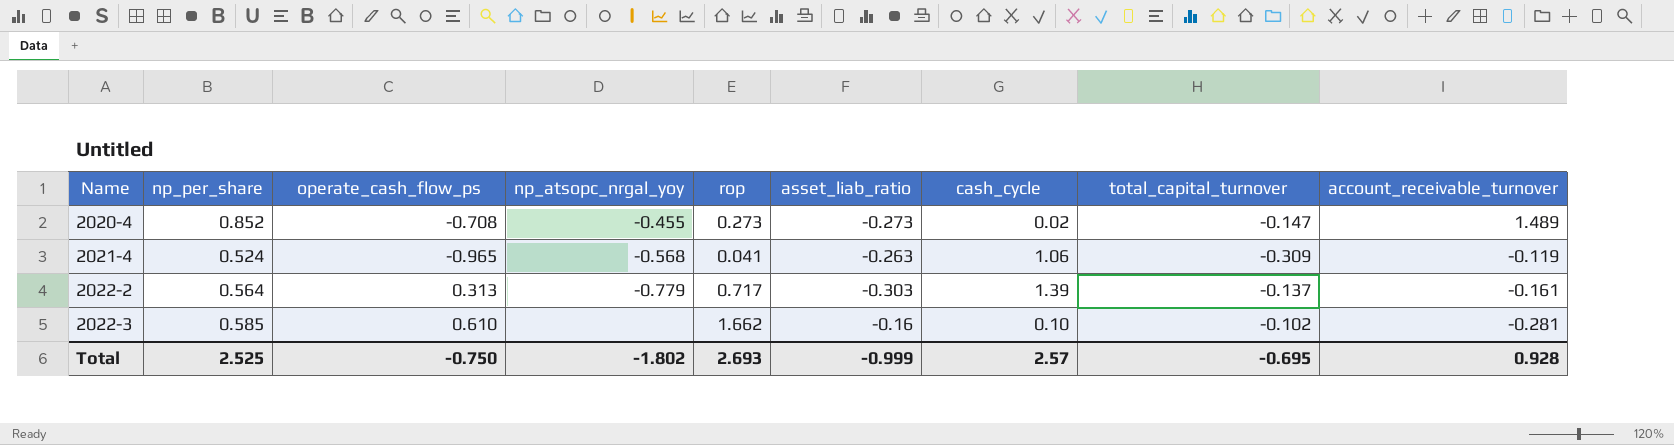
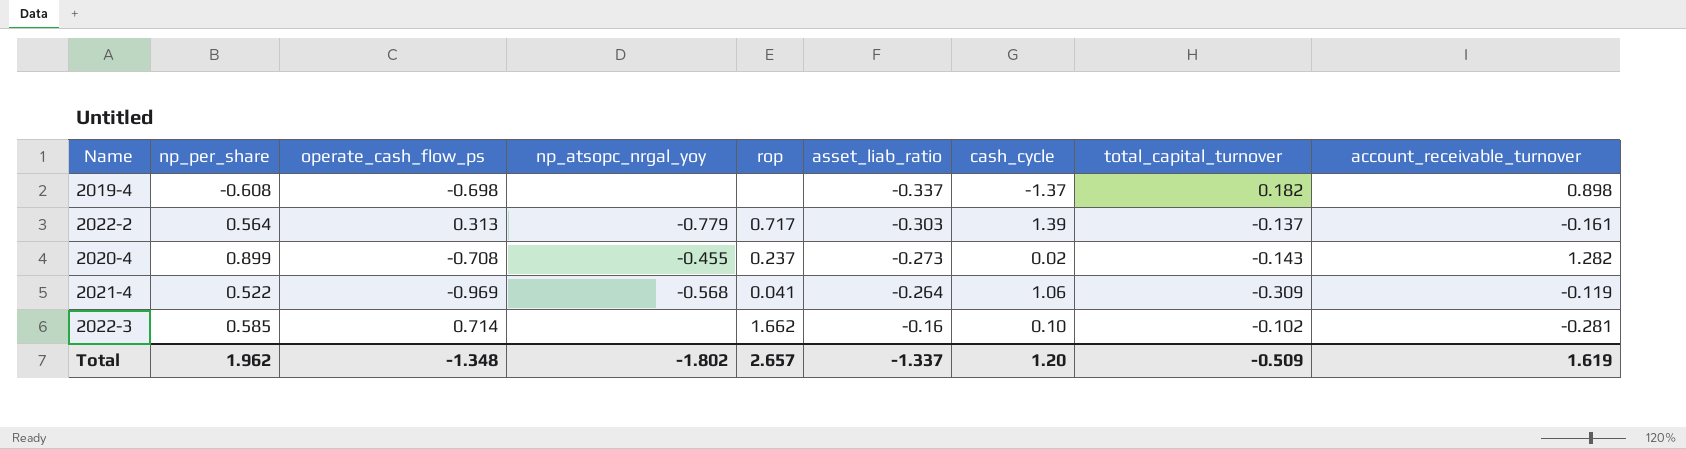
row order: Name ascending -> asset_liab_ratio ascending
row 2019-4: none -> -0.608 | -0.698 | none | none | -0.337 | -1.37 | 0.182 | 0.898
2020-4 | np_per_share: 0.852 -> 0.899
2020-4 | rop: 0.273 -> 0.237
2020-4 | total_capital_turnover: -0.147 -> -0.143
2020-4 | account_receivable_turnover: 1.489 -> 1.282
2021-4 | np_per_share: 0.524 -> 0.522
2021-4 | operate_cash_flow_ps: -0.965 -> -0.969
2021-4 | asset_liab_ratio: -0.263 -> -0.264
2022-3 | operate_cash_flow_ps: 0.610 -> 0.714
Total | np_per_share: 2.525 -> 1.962
Total | operate_cash_flow_ps: -0.750 -> -1.348
Total | rop: 2.693 -> 2.657
Total | asset_liab_ratio: -0.999 -> -1.337
Total | cash_cycle: 2.57 -> 1.20
Total | total_capital_turnover: -0.695 -> -0.509
Total | account_receivable_turnover: 0.928 -> 1.619

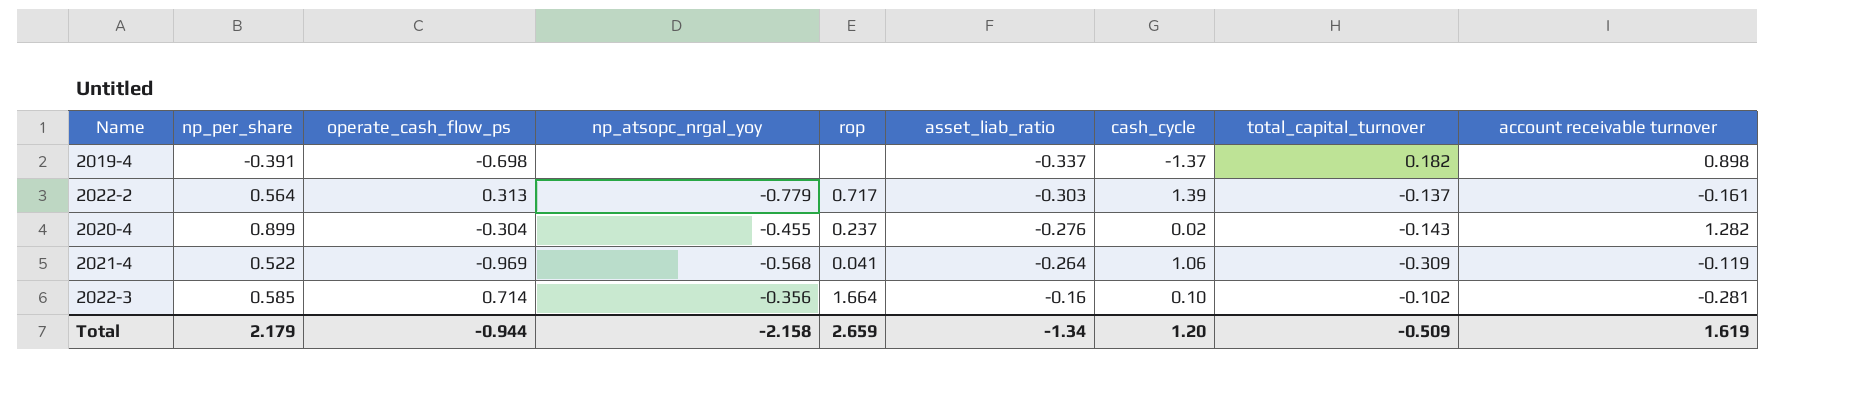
column name: account_receivable_turnover -> account receivable turnover
2019-4 | np_per_share: -0.608 -> -0.391
2020-4 | operate_cash_flow_ps: -0.708 -> -0.304
2020-4 | asset_liab_ratio: -0.273 -> -0.276
2022-3 | np_atsopc_nrgal_yoy: none -> -0.356
2022-3 | rop: 1.662 -> 1.664
Total | np_per_share: 1.962 -> 2.179
Total | operate_cash_flow_ps: -1.348 -> -0.944
Total | np_atsopc_nrgal_yoy: -1.802 -> -2.158
Total | rop: 2.657 -> 2.659
Total | asset_liab_ratio: -1.337 -> -1.34

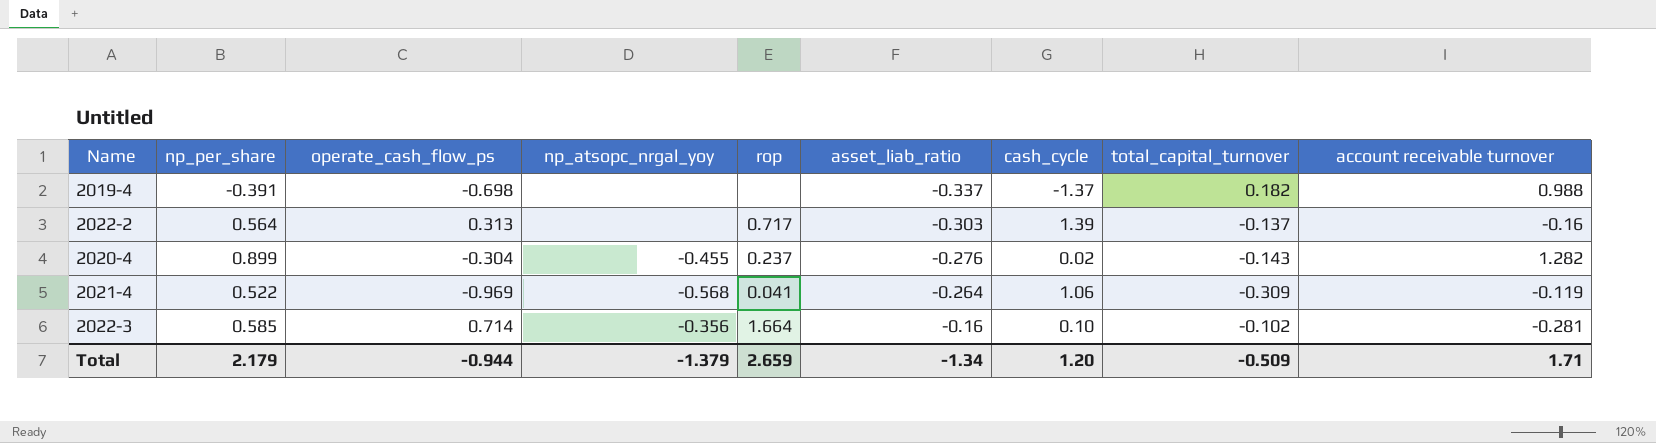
2019-4 | account receivable turnover: 0.898 -> 0.988
2022-2 | np_atsopc_nrgal_yoy: -0.779 -> none
2022-2 | account receivable turnover: -0.161 -> -0.16
Total | np_atsopc_nrgal_yoy: -2.158 -> -1.379
Total | account receivable turnover: 1.619 -> 1.71

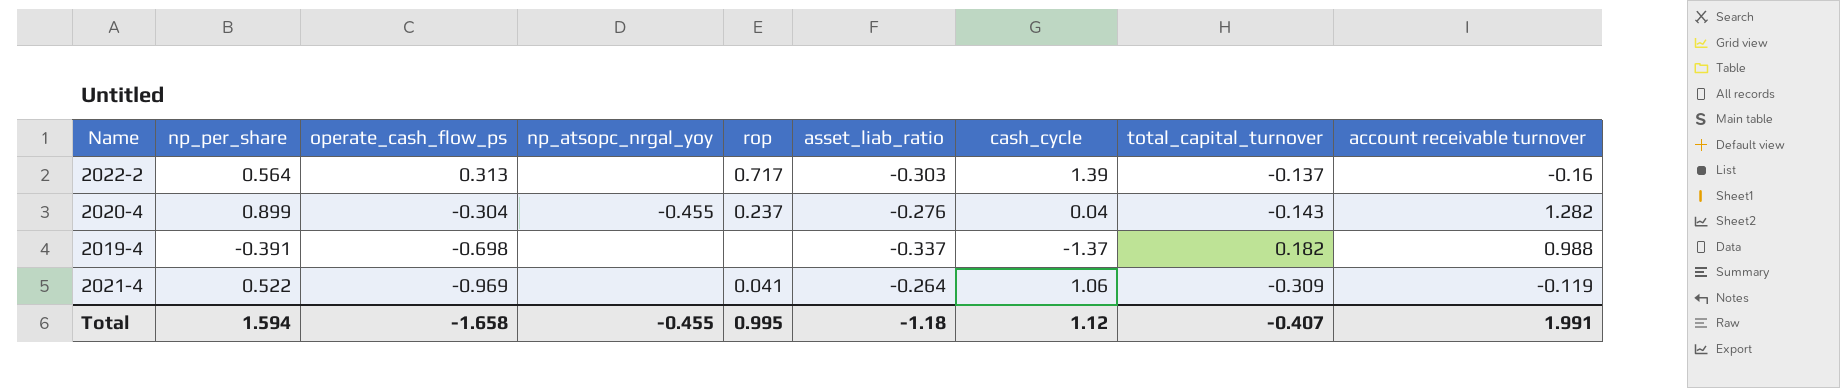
row order: asset_liab_ratio ascending -> operate_cash_flow_ps descending
row 2022-3: 0.585 | 0.714 | -0.356 | 1.664 | -0.16 | 0.10 | -0.102 | -0.281 -> none
2020-4 | cash_cycle: 0.02 -> 0.04
2021-4 | np_atsopc_nrgal_yoy: -0.568 -> none
Total | np_per_share: 2.179 -> 1.594
Total | operate_cash_flow_ps: -0.944 -> -1.658
Total | np_atsopc_nrgal_yoy: -1.379 -> -0.455
Total | rop: 2.659 -> 0.995
Total | asset_liab_ratio: -1.34 -> -1.18
Total | cash_cycle: 1.20 -> 1.12
Total | total_capital_turnover: -0.509 -> -0.407
Total | account receivable turnover: 1.71 -> 1.991

